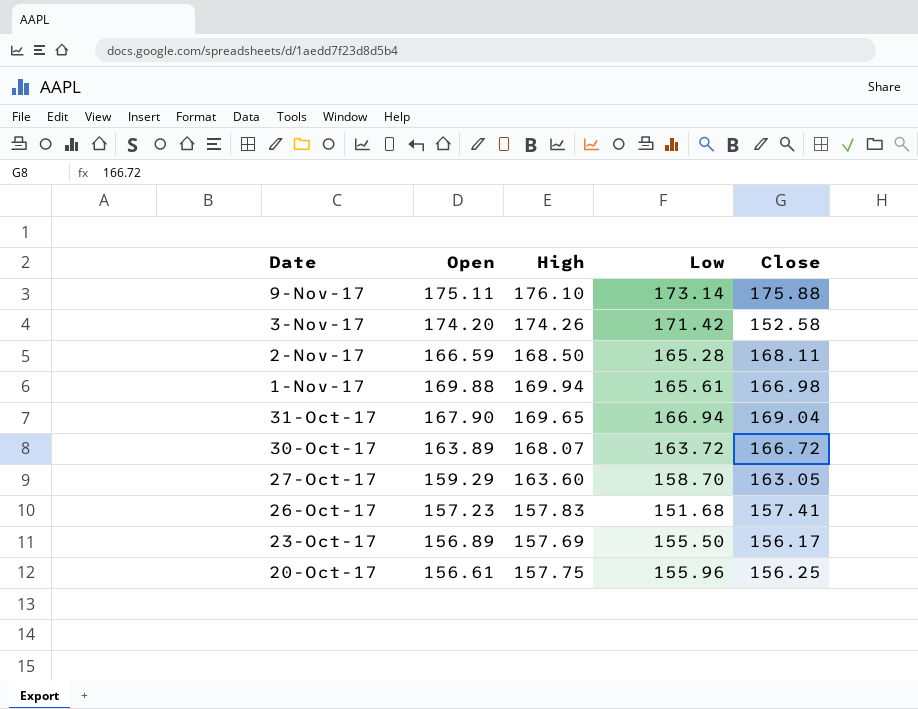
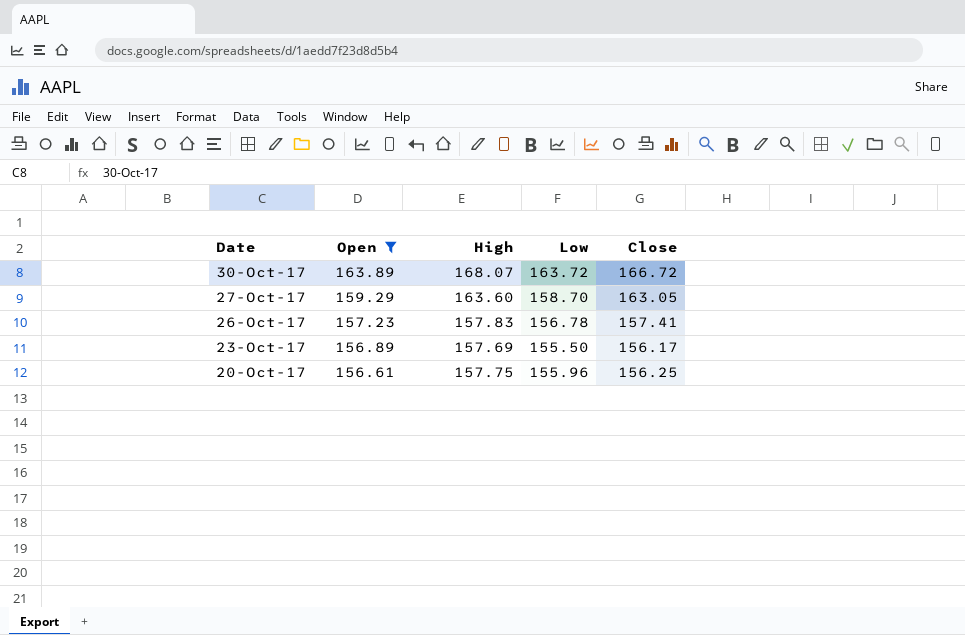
filter: none -> Open <= 163.89
26-Oct-17 | Low: 151.68 -> 156.78

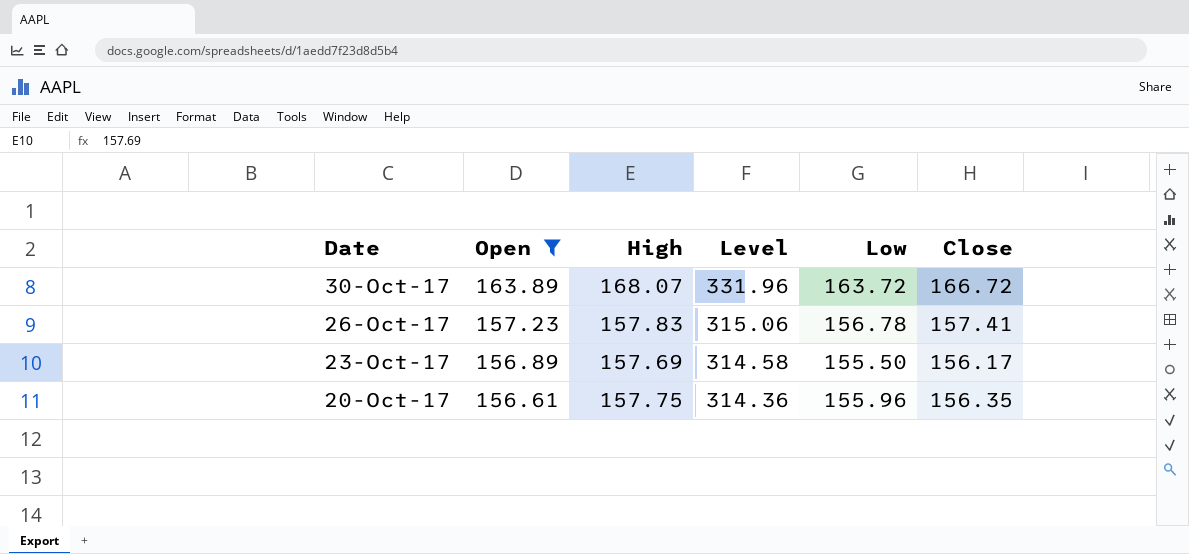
column Level | formula: none -> [Open] + [High]
row 27-Oct-17: 159.29 | 163.60 | 158.70 | 163.05 -> none
20-Oct-17 | Close: 156.25 -> 156.35

